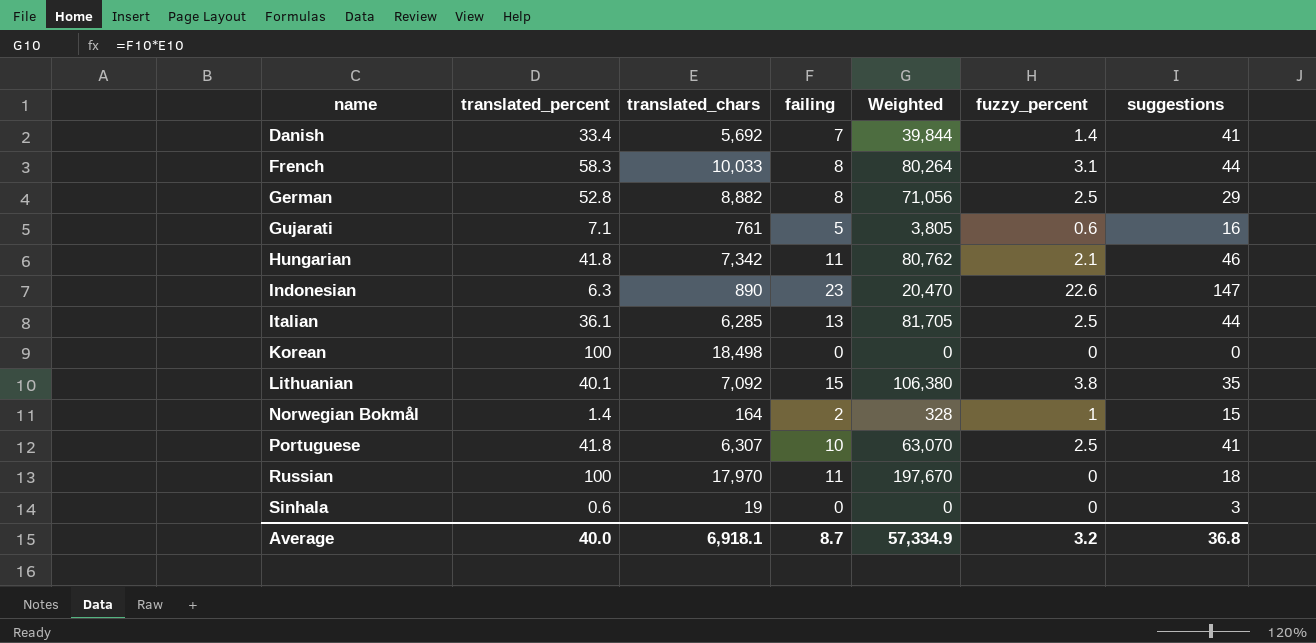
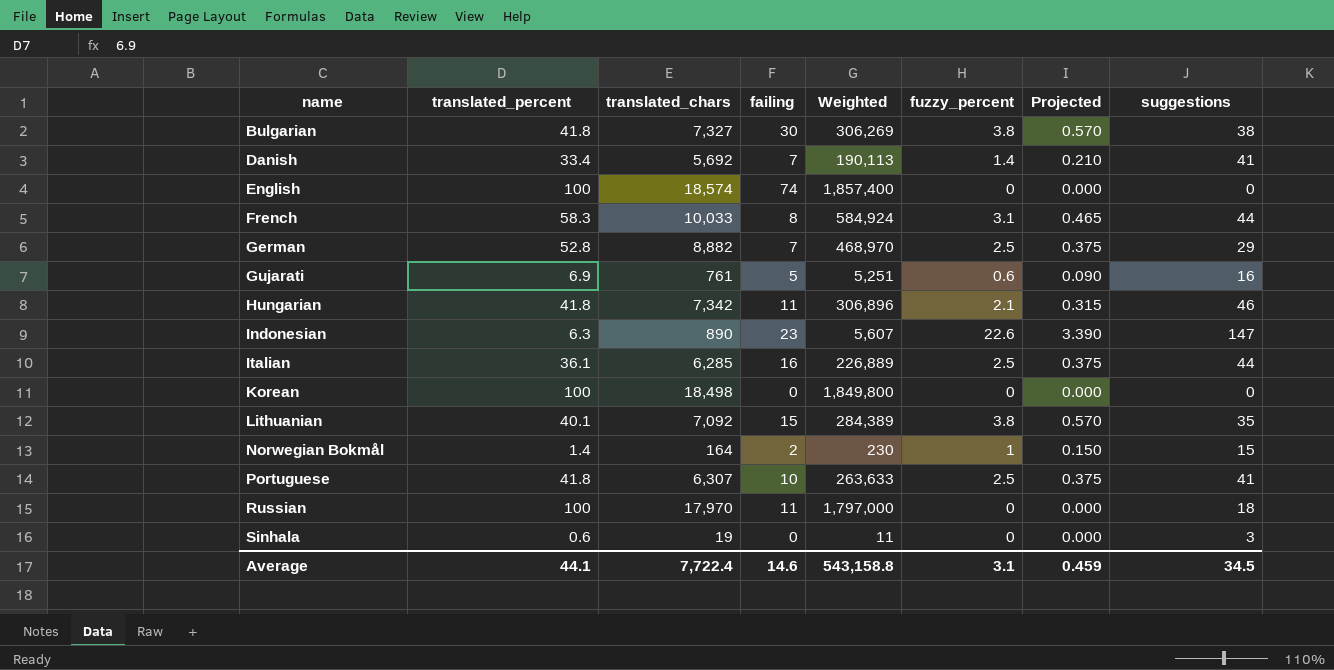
column Weighted | formula: [translated_chars] * [failing] -> [translated_percent] * [translated_chars]
column Projected | formula: none -> [fuzzy_percent] * 0.15
row Bulgarian: none -> 41.8 | 7,327 | 30 | 306,269 | 3.8 | 0.570 | 38
row English: none -> 100 | 18,574 | 74 | 1,857,400 | 0 | 0.000 | 0
German | failing: 8 -> 7
Gujarati | translated_percent: 7.1 -> 6.9
Italian | failing: 13 -> 16
Average | translated_percent: 40.0 -> 44.1
Average | translated_chars: 6,918.1 -> 7,722.4
Average | failing: 8.7 -> 14.6
Average | Weighted: 57,334.9 -> 543,158.8
Average | fuzzy_percent: 3.2 -> 3.1
Average | suggestions: 36.8 -> 34.5

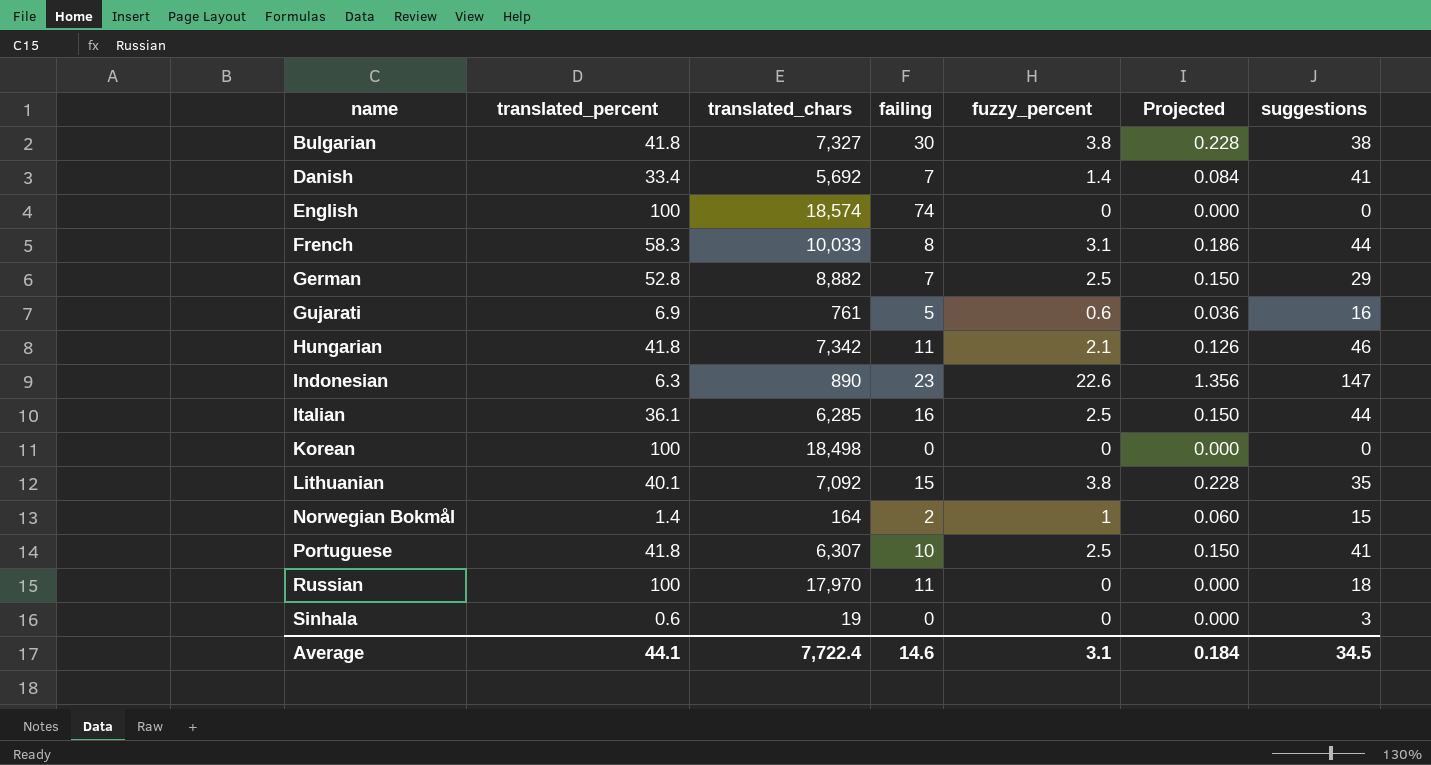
column Weighted | formula: [translated_percent] * [translated_chars] -> none
column Projected | formula: [fuzzy_percent] * 0.15 -> [fuzzy_percent] * 0.06
Average | Projected: 0.459 -> 0.184

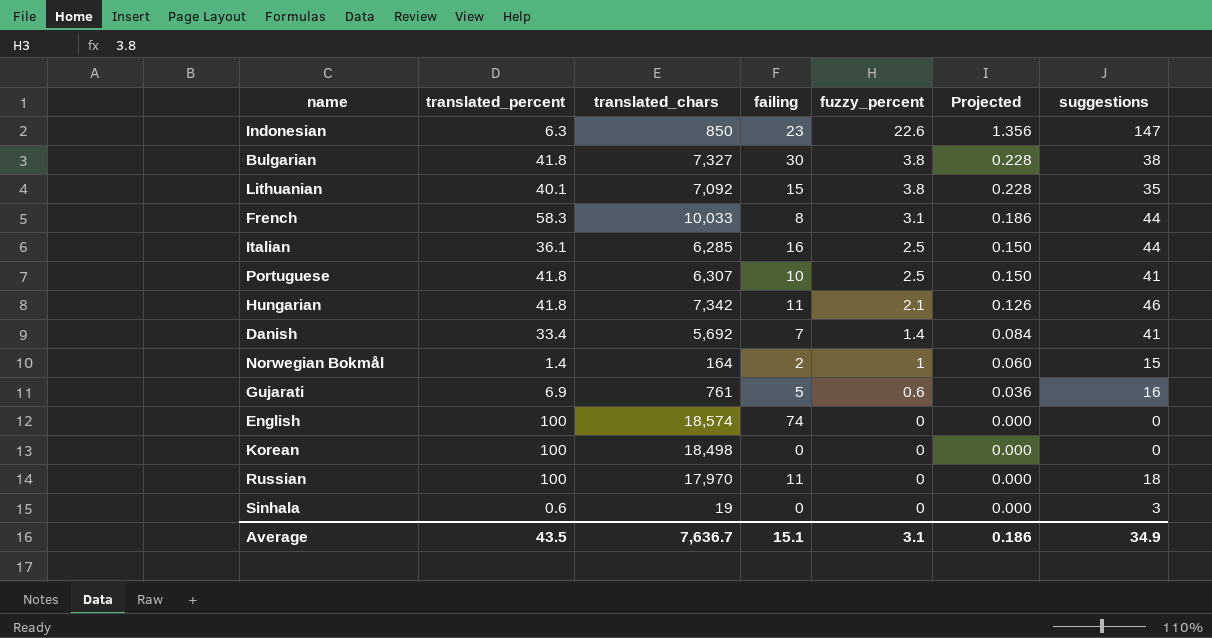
row order: name ascending -> fuzzy_percent descending
row German: 52.8 | 8,882 | 7 | 2.5 | 0.150 | 29 -> none
Indonesian | translated_chars: 890 -> 850
Average | translated_percent: 44.1 -> 43.5
Average | translated_chars: 7,722.4 -> 7,636.7
Average | failing: 14.6 -> 15.1
Average | Projected: 0.184 -> 0.186
Average | suggestions: 34.5 -> 34.9

